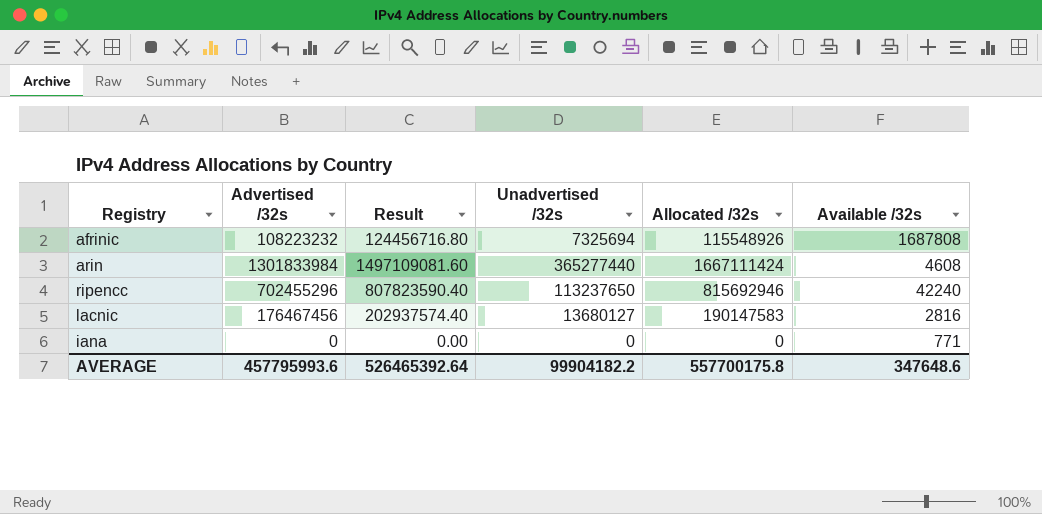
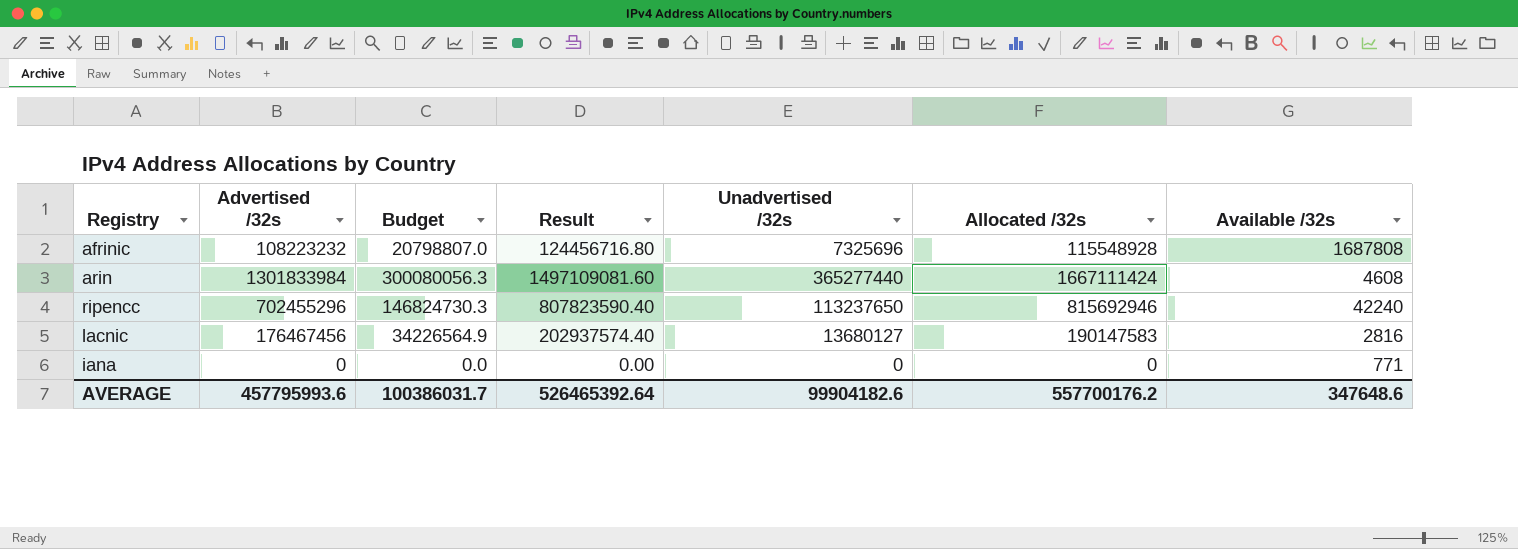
column Budget | formula: none -> [Allocated /32s] * 0.18
afrinic | Unadvertised /32s: 7325694 -> 7325696
afrinic | Allocated /32s: 115548926 -> 115548928
AVERAGE | Unadvertised /32s: 99904182.2 -> 99904182.6
AVERAGE | Allocated /32s: 557700175.8 -> 557700176.2

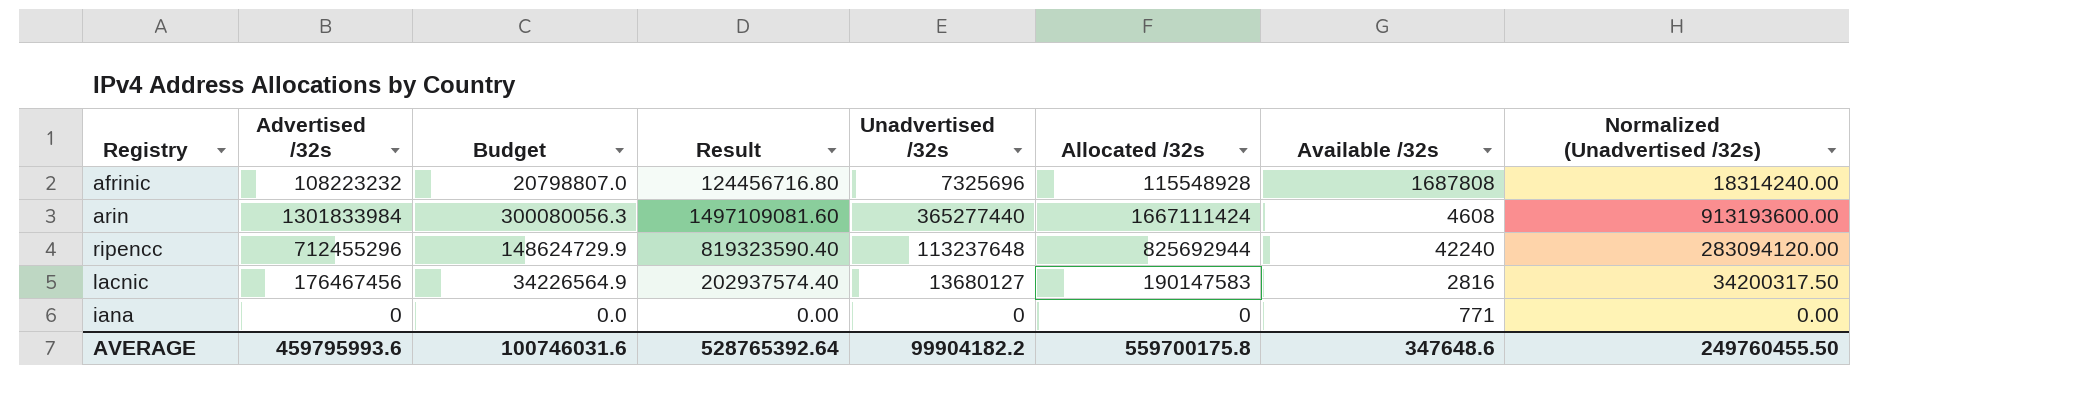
column Normalized (Unadvertised /32s) | formula: none -> [Unadvertised /32s] * 2.5
ripencc | Advertised /32s: 702455296 -> 712455296
ripencc | Budget: 146824730.3 -> 148624729.9
ripencc | Result: 807823590.40 -> 819323590.40
ripencc | Unadvertised /32s: 113237650 -> 113237648
ripencc | Allocated /32s: 815692946 -> 825692944
AVERAGE | Advertised /32s: 457795993.6 -> 459795993.6
AVERAGE | Budget: 100386031.7 -> 100746031.6
AVERAGE | Result: 526465392.64 -> 528765392.64
AVERAGE | Unadvertised /32s: 99904182.6 -> 99904182.2
AVERAGE | Allocated /32s: 557700176.2 -> 559700175.8

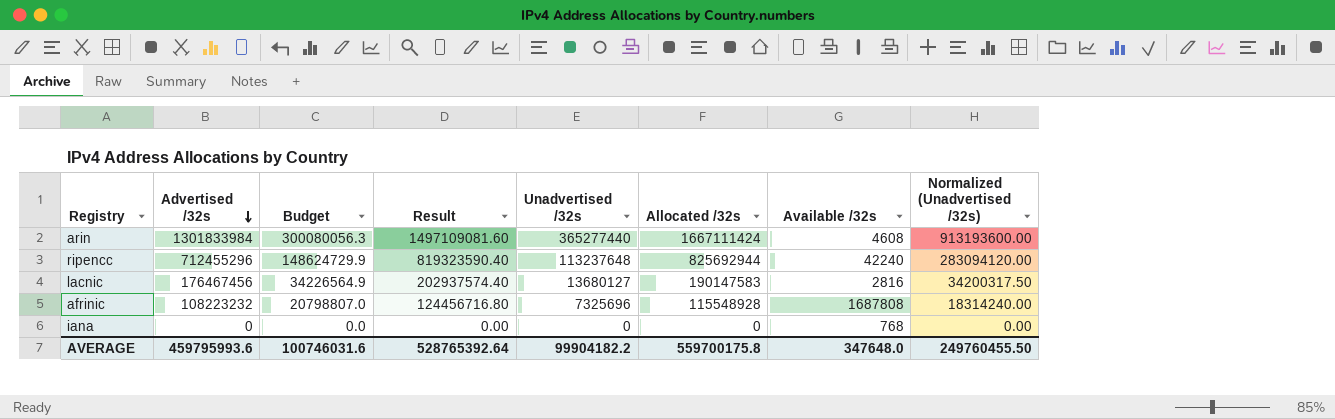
row order: none -> Advertised /32s descending
iana | Available /32s: 771 -> 768
AVERAGE | Available /32s: 347648.6 -> 347648.0

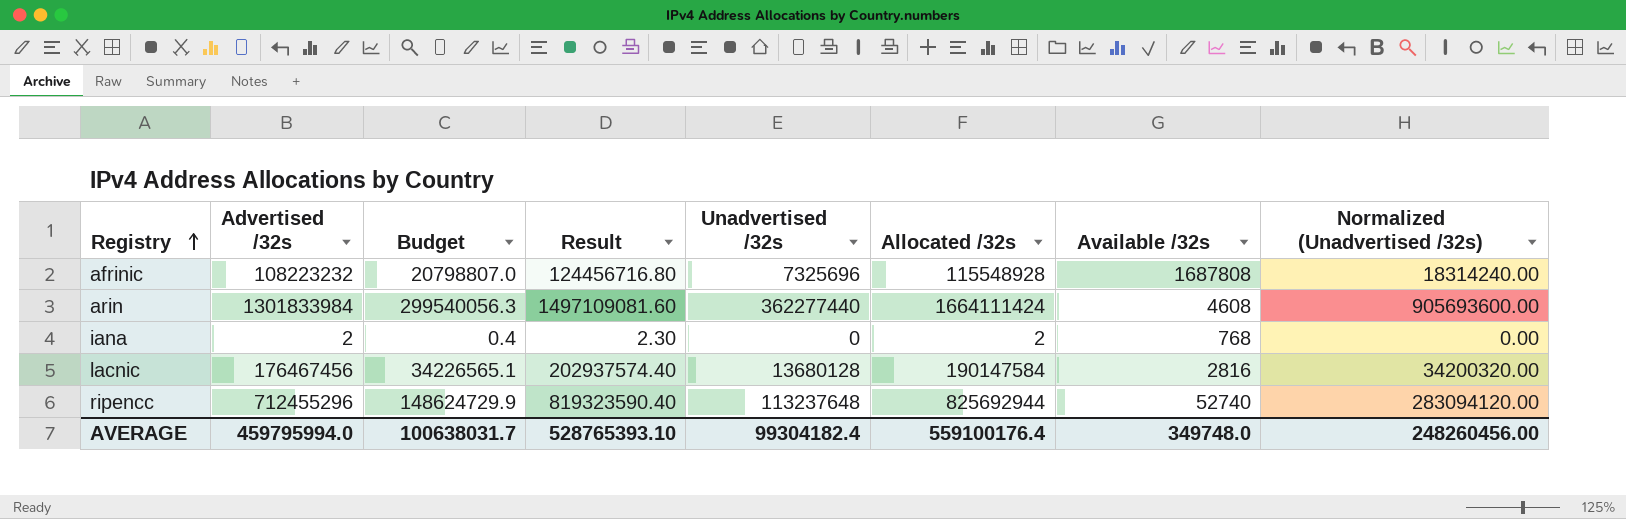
row order: Advertised /32s descending -> Registry ascending
arin | Budget: 300080056.3 -> 299540056.3
arin | Unadvertised /32s: 365277440 -> 362277440
arin | Allocated /32s: 1667111424 -> 1664111424
arin | Normalized (Unadvertised /32s): 913193600.00 -> 905693600.00
iana | Advertised /32s: 0 -> 2
iana | Budget: 0.0 -> 0.4
iana | Result: 0.00 -> 2.30
iana | Allocated /32s: 0 -> 2
lacnic | Budget: 34226564.9 -> 34226565.1
lacnic | Unadvertised /32s: 13680127 -> 13680128
lacnic | Allocated /32s: 190147583 -> 190147584
lacnic | Normalized (Unadvertised /32s): 34200317.50 -> 34200320.00
ripencc | Available /32s: 42240 -> 52740
AVERAGE | Advertised /32s: 459795993.6 -> 459795994.0
AVERAGE | Budget: 100746031.6 -> 100638031.7
AVERAGE | Result: 528765392.64 -> 528765393.10
AVERAGE | Unadvertised /32s: 99904182.2 -> 99304182.4
AVERAGE | Allocated /32s: 559700175.8 -> 559100176.4
AVERAGE | Available /32s: 347648.0 -> 349748.0
AVERAGE | Normalized (Unadvertised /32s): 249760455.50 -> 248260456.00

